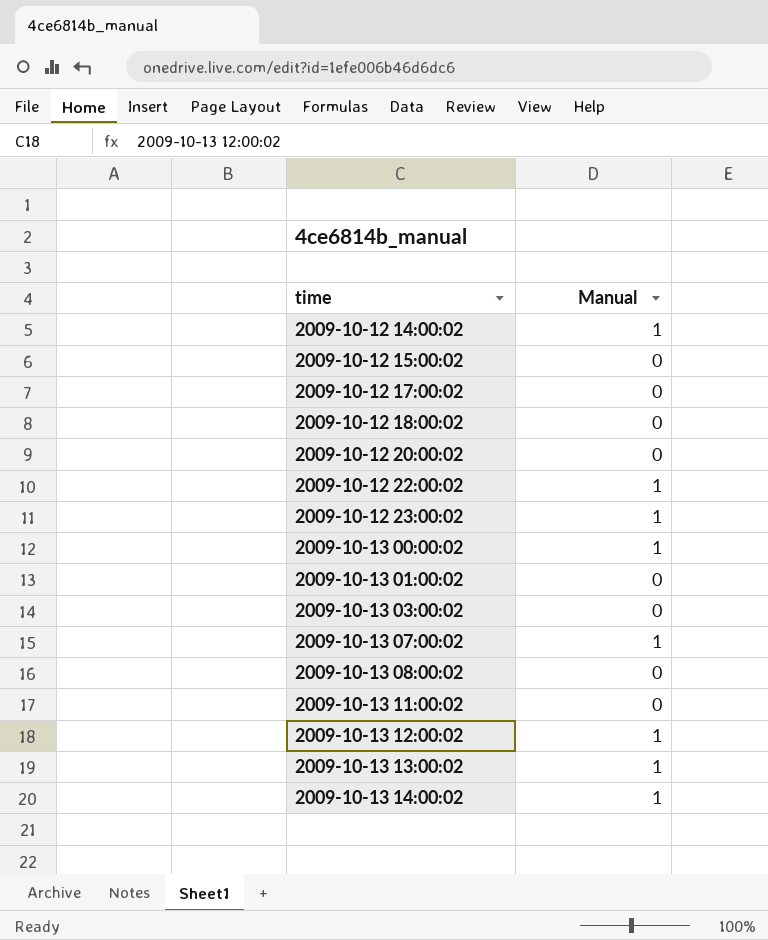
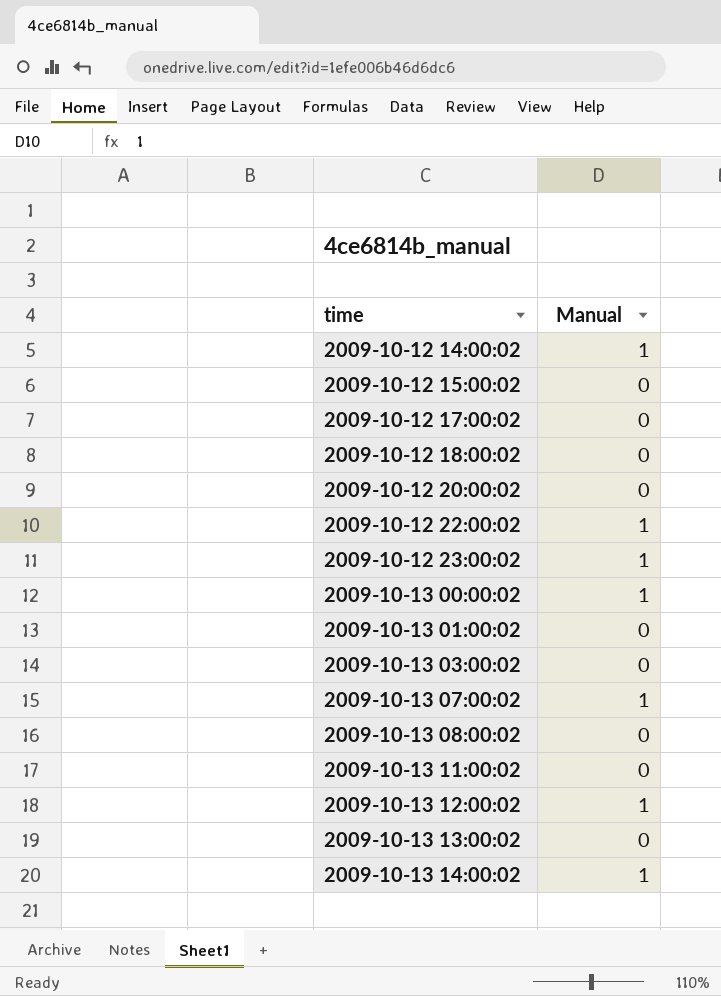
2009-10-13 13:00:02 | Manual: 1 -> 0

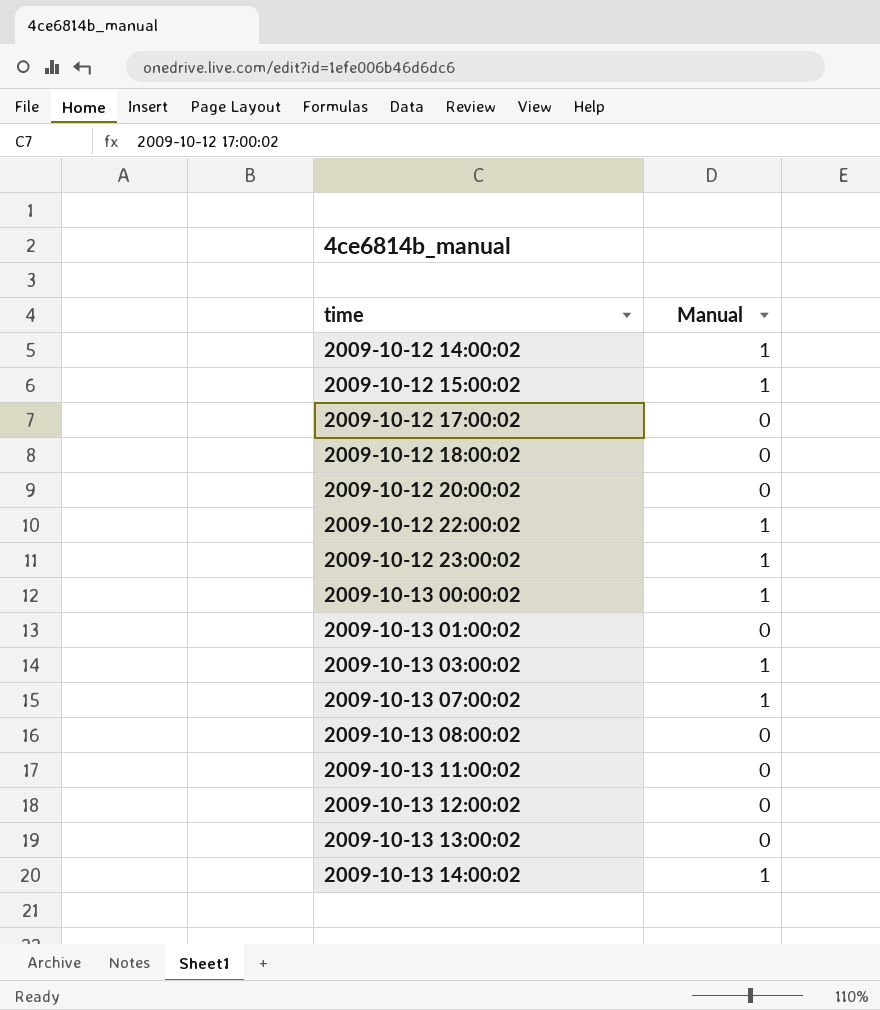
2009-10-12 15:00:02 | Manual: 0 -> 1
2009-10-13 03:00:02 | Manual: 0 -> 1
2009-10-13 12:00:02 | Manual: 1 -> 0

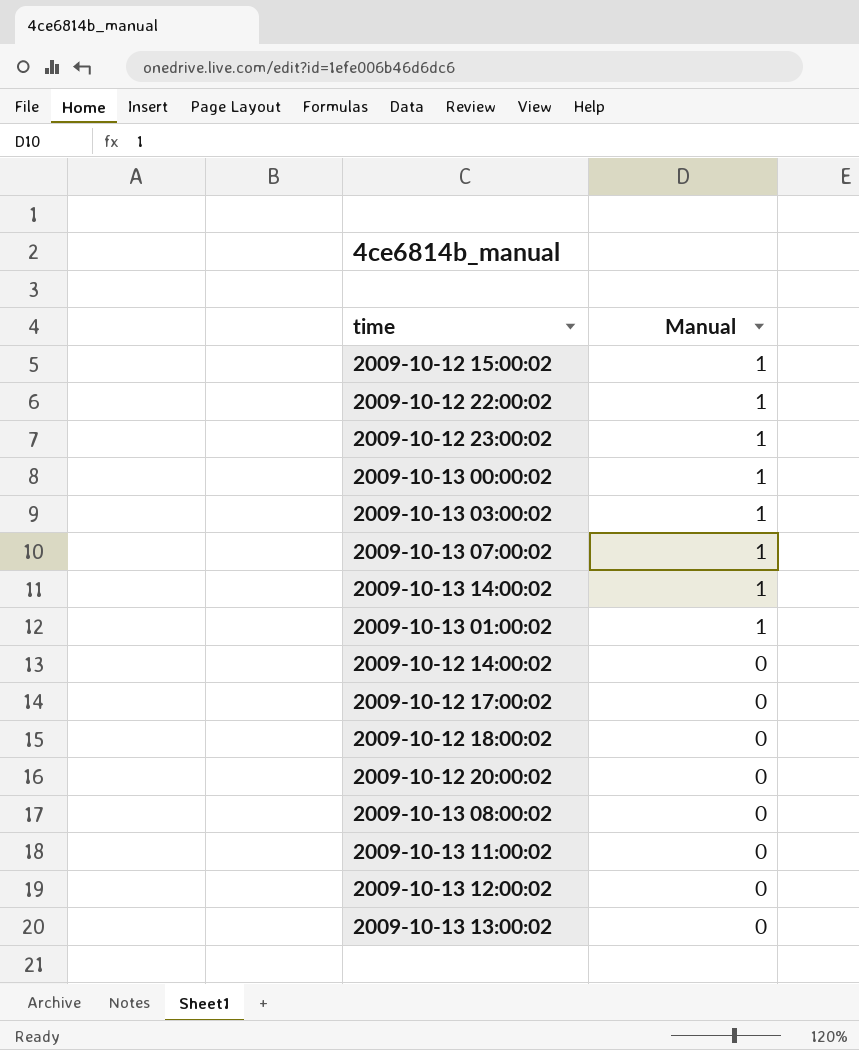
row order: time ascending -> Manual descending
2009-10-13 01:00:02 | Manual: 0 -> 1
2009-10-12 14:00:02 | Manual: 1 -> 0

